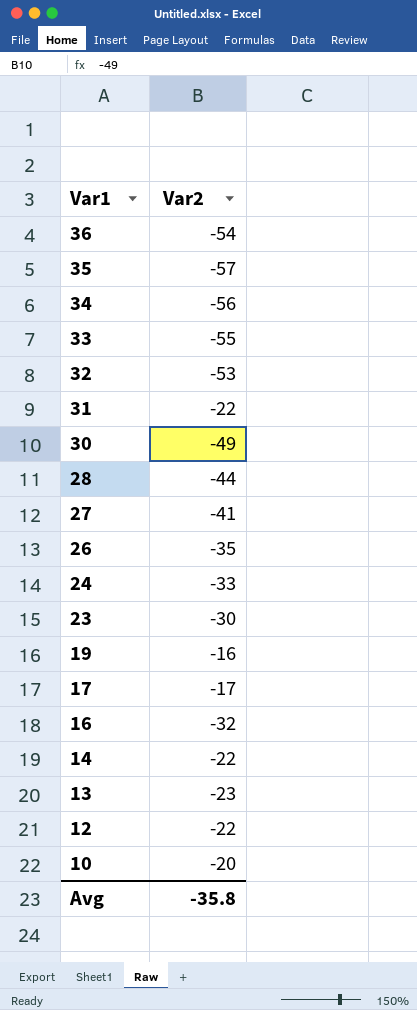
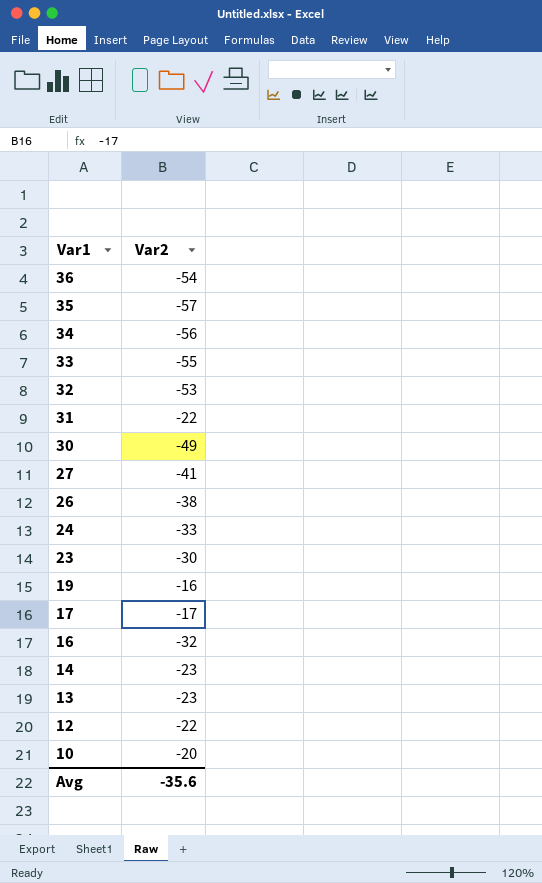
row 28: -44 -> none
26 | Var2: -35 -> -38
14 | Var2: -22 -> -23
Avg | Var2: -35.8 -> -35.6

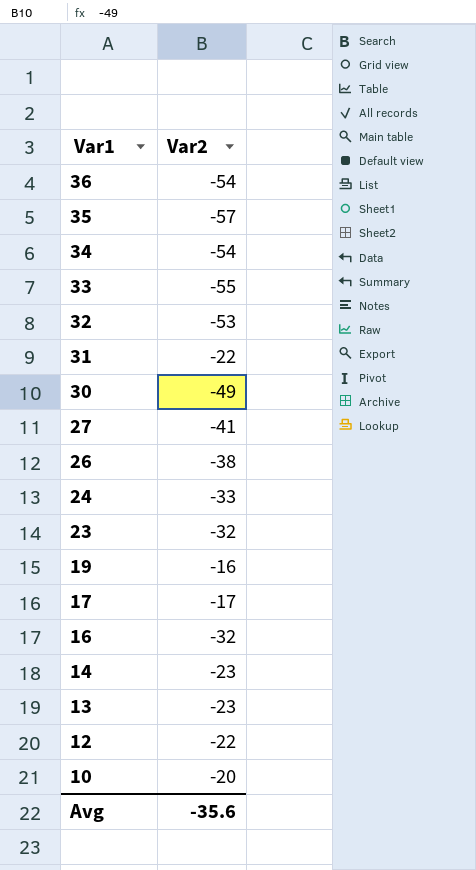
34 | Var2: -56 -> -54
23 | Var2: -30 -> -32

